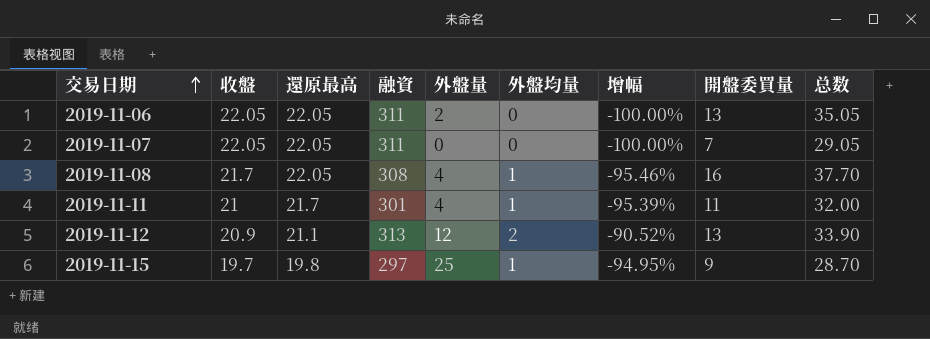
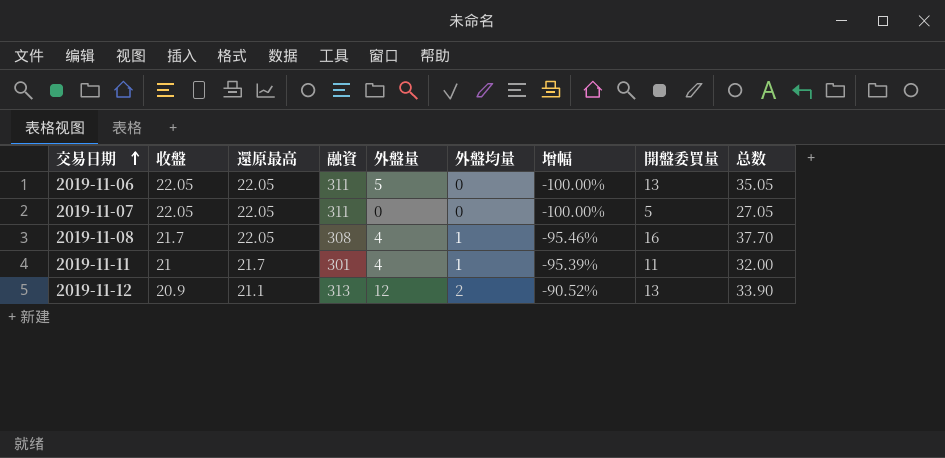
row 2019-11-15: 19.7 | 19.8 | 297 | 25 | 1 | -94.95% | 9 | 28.70 -> none
2019-11-06 | 外盤量: 2 -> 5
2019-11-07 | 開盤委買量: 7 -> 5
2019-11-07 | 总数: 29.05 -> 27.05

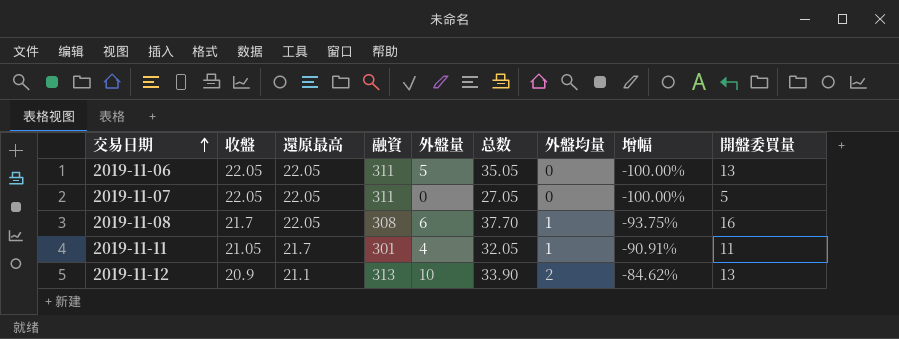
column 总数 | position: 9 -> 6
column 增幅 | formula: ([外盤均量] - [還原最高]) / [還原最高] -> ([外盤均量] - [開盤委買量]) / [開盤委買量]
2019-11-08 | 外盤量: 4 -> 6
2019-11-11 | 收盤: 21 -> 21.05
2019-11-11 | 总数: 32.00 -> 32.05
2019-11-12 | 外盤量: 12 -> 10

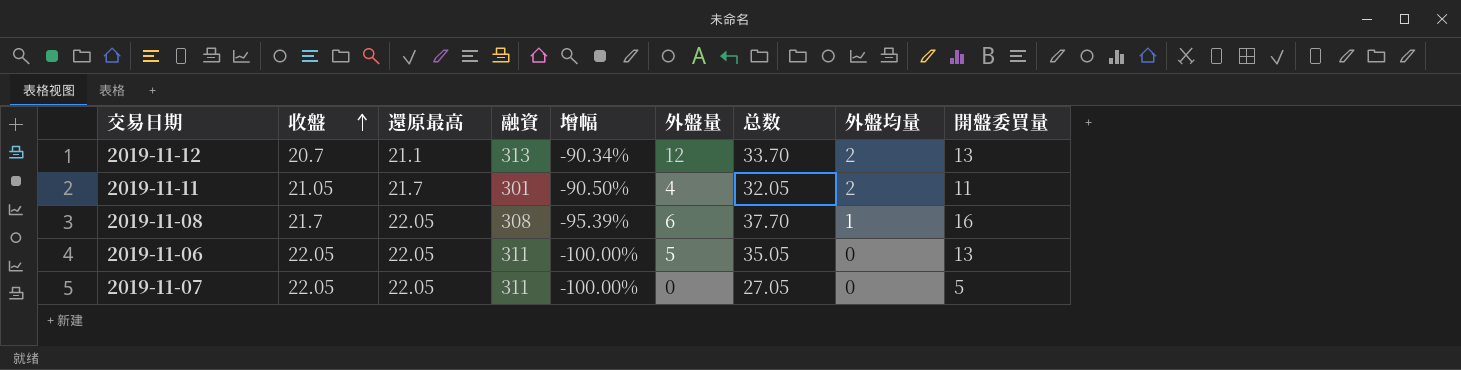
row order: 交易日期 ascending -> 收盤 ascending
column 增幅 | formula: ([外盤均量] - [開盤委買量]) / [開盤委買量] -> ([外盤均量] - [收盤]) / [收盤]
column 增幅 | position: 8 -> 5
2019-11-12 | 收盤: 20.9 -> 20.7
2019-11-12 | 外盤量: 10 -> 12
2019-11-12 | 总数: 33.90 -> 33.70
2019-11-11 | 外盤均量: 1 -> 2

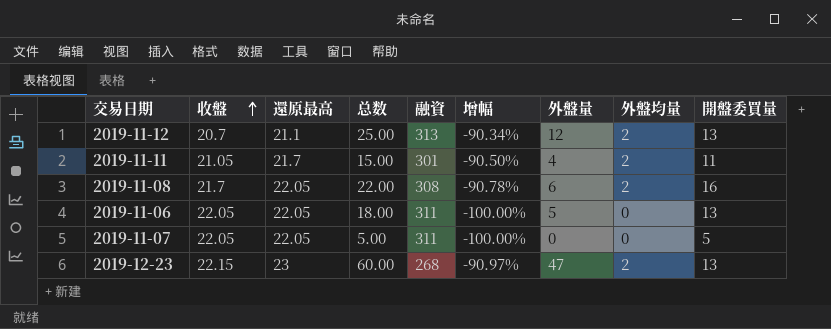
column 总数 | formula: [收盤] + [開盤委買量] -> [外盤量] + [開盤委買量]
column 总数 | position: 7 -> 4
2019-11-08 | 增幅: -95.39% -> -90.78%
2019-11-08 | 外盤均量: 1 -> 2
row 2019-12-23: none -> 22.15 | 23 | 60.00 | 268 | -90.97% | 47 | 2 | 13

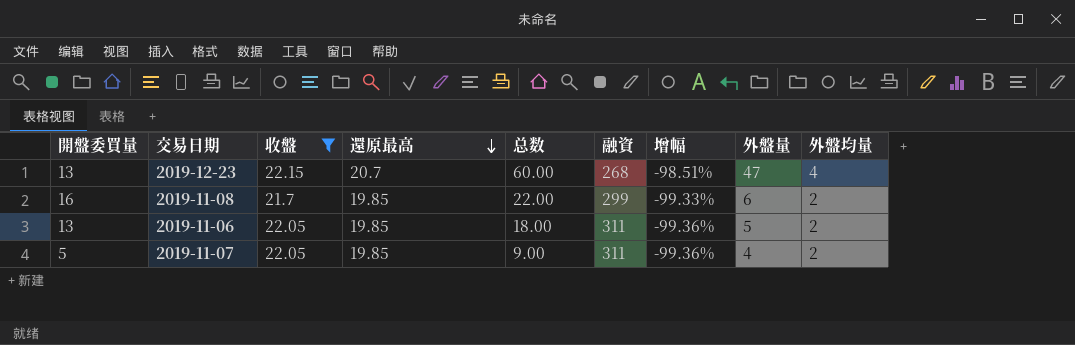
filter: none -> 收盤 >= 21.7
row order: 收盤 ascending -> 還原最高 descending
column 開盤委買量 | position: 9 -> 1
column 增幅 | formula: ([外盤均量] - [收盤]) / [收盤] -> ([外盤均量] - [融資]) / [融資]
2019-12-23 | 還原最高: 23 -> 20.7
2019-12-23 | 外盤均量: 2 -> 4
2019-11-08 | 還原最高: 22.05 -> 19.85
2019-11-08 | 融資: 308 -> 299
2019-11-06 | 還原最高: 22.05 -> 19.85
2019-11-06 | 外盤均量: 0 -> 2
2019-11-07 | 還原最高: 22.05 -> 19.85
2019-11-07 | 总数: 5.00 -> 9.00
2019-11-07 | 外盤量: 0 -> 4
2019-11-07 | 外盤均量: 0 -> 2

